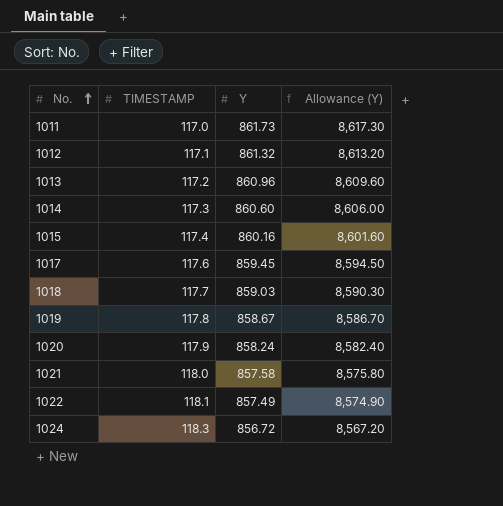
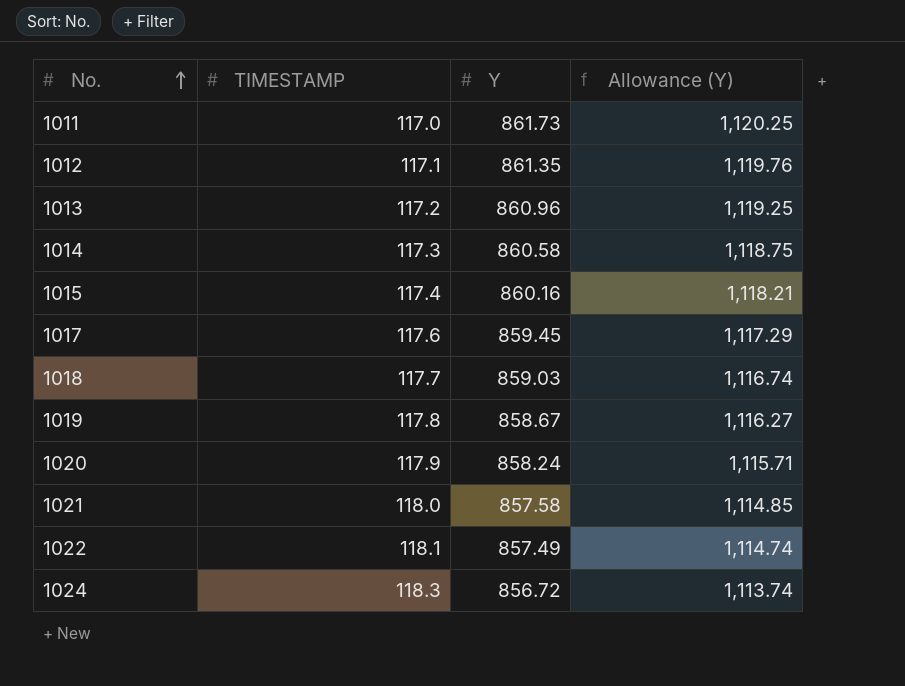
column Allowance (Y) | formula: [Y] * 10 -> [Y] * 1.3
1012 | Y: 861.32 -> 861.35
1014 | Y: 860.60 -> 860.58

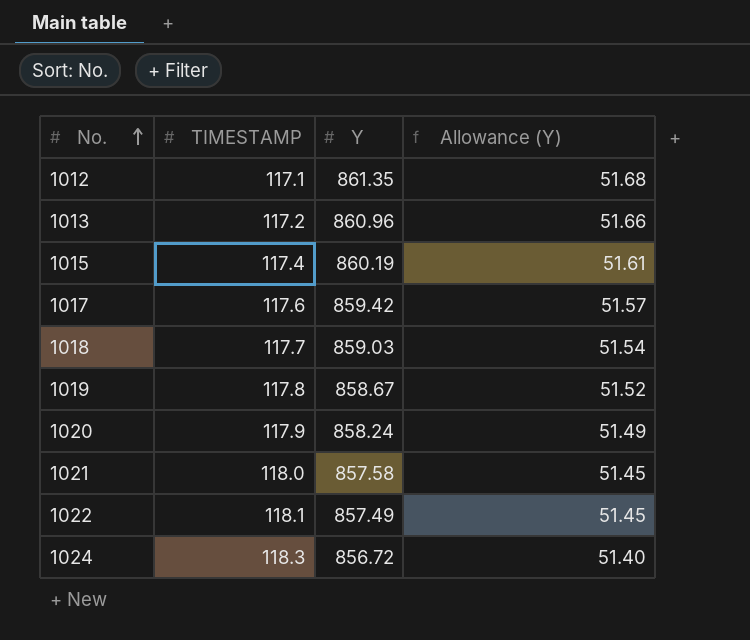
column Allowance (Y) | formula: [Y] * 1.3 -> [Y] * 0.06
row 1011: 117.0 | 861.73 | 1,120.25 -> none
row 1014: 117.3 | 860.58 | 1,118.75 -> none
1015 | Y: 860.16 -> 860.19
1017 | Y: 859.45 -> 859.42

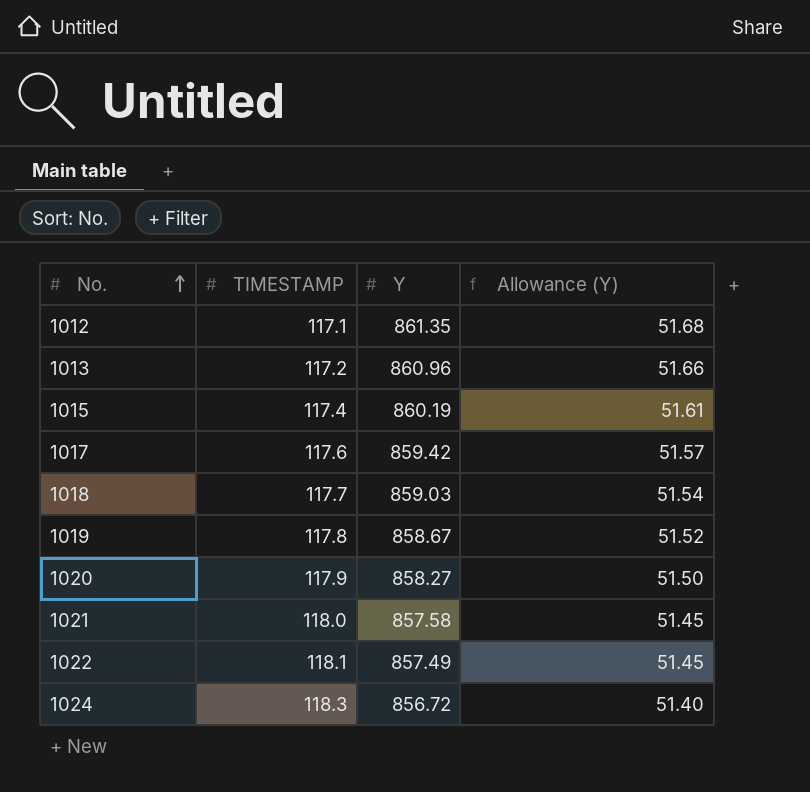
1020 | Y: 858.24 -> 858.27
1020 | Allowance (Y): 51.49 -> 51.50

